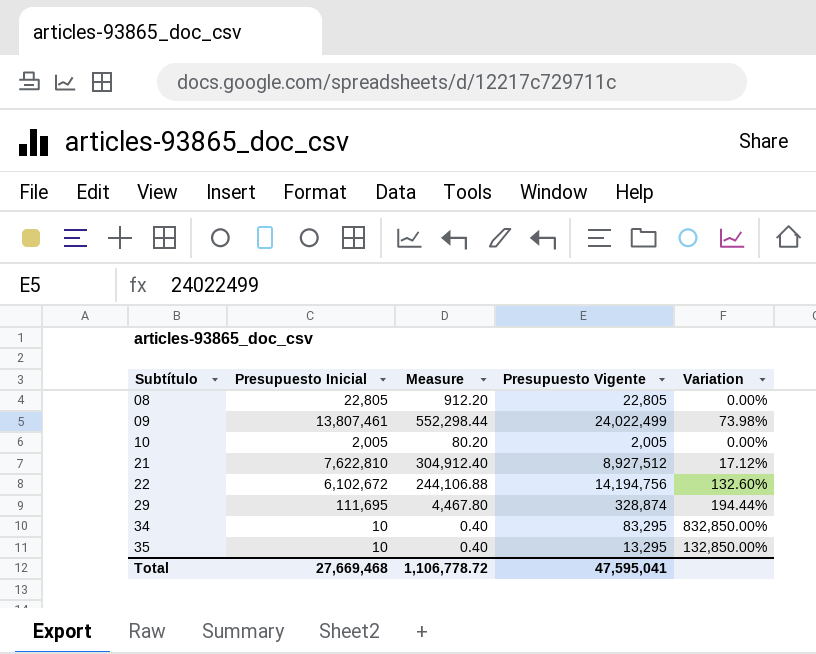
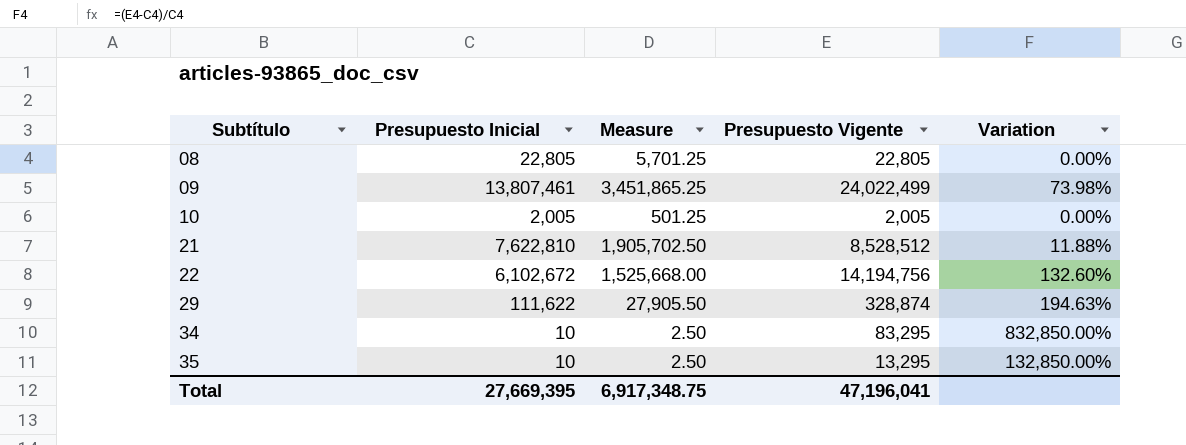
column Measure | formula: [Presupuesto Inicial] * 0.04 -> [Presupuesto Inicial] * 0.25
21 | Presupuesto Vigente: 8,927,512 -> 8,528,512
21 | Variation: 17.12% -> 11.88%
29 | Presupuesto Inicial: 111,695 -> 111,622
29 | Variation: 194.44% -> 194.63%
Total | Presupuesto Inicial: 27,669,468 -> 27,669,395
Total | Measure: 1,106,778.72 -> 6,917,348.75
Total | Presupuesto Vigente: 47,595,041 -> 47,196,041

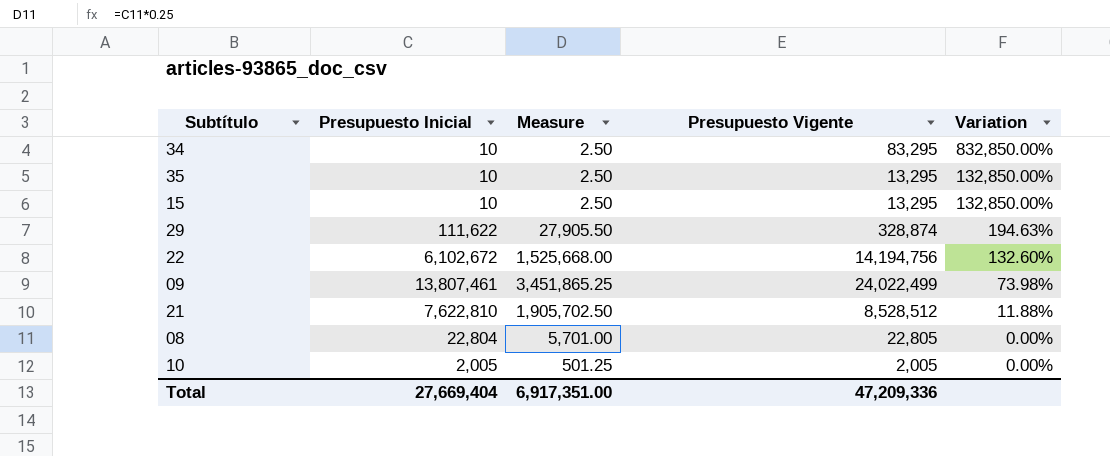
row order: Subtítulo ascending -> Variation descending
row 15: none -> 10 | 2.50 | 13,295 | 132,850.00%
08 | Presupuesto Inicial: 22,805 -> 22,804
08 | Measure: 5,701.25 -> 5,701.00
Total | Presupuesto Inicial: 27,669,395 -> 27,669,404
Total | Measure: 6,917,348.75 -> 6,917,351.00
Total | Presupuesto Vigente: 47,196,041 -> 47,209,336

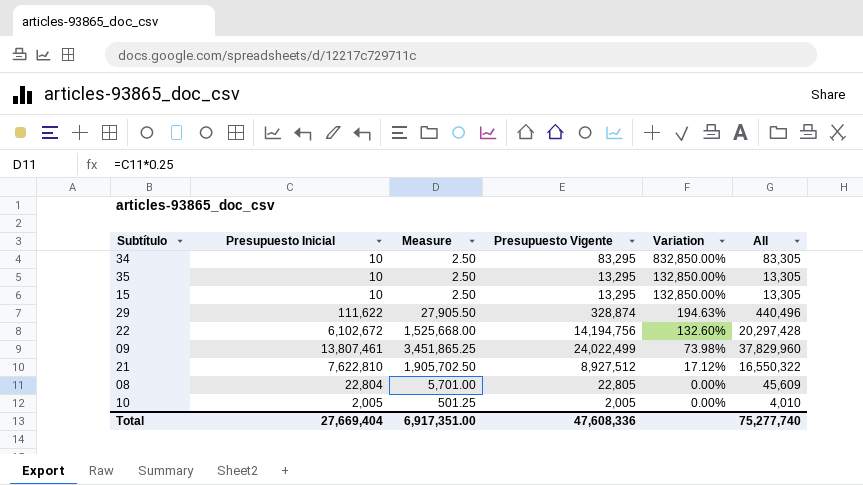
column All | formula: none -> [Presupuesto Inicial] + [Presupuesto Vigente]
21 | Presupuesto Vigente: 8,528,512 -> 8,927,512
21 | Variation: 11.88% -> 17.12%
Total | Presupuesto Vigente: 47,209,336 -> 47,608,336

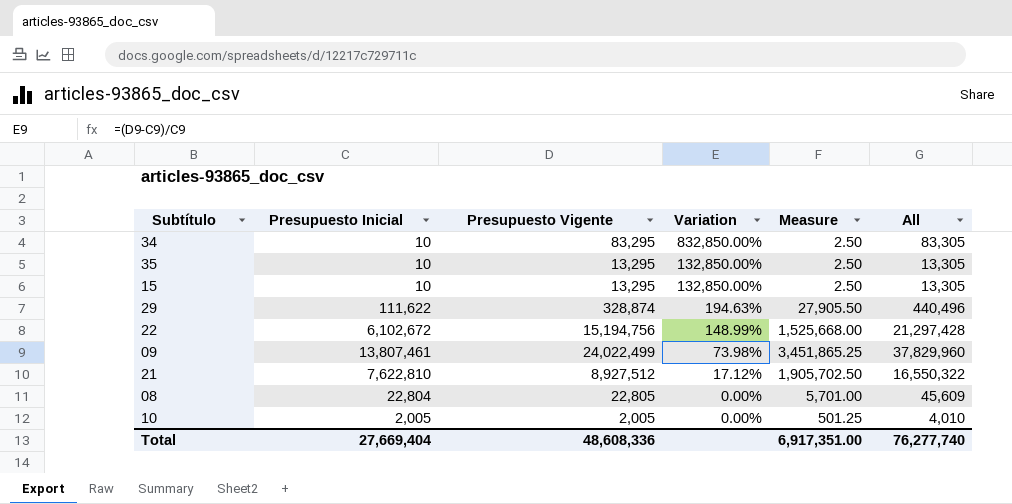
column Measure | position: 3 -> 5
22 | Presupuesto Vigente: 14,194,756 -> 15,194,756
22 | Variation: 132.60% -> 148.99%
22 | All: 20,297,428 -> 21,297,428
Total | Presupuesto Vigente: 47,608,336 -> 48,608,336
Total | All: 75,277,740 -> 76,277,740

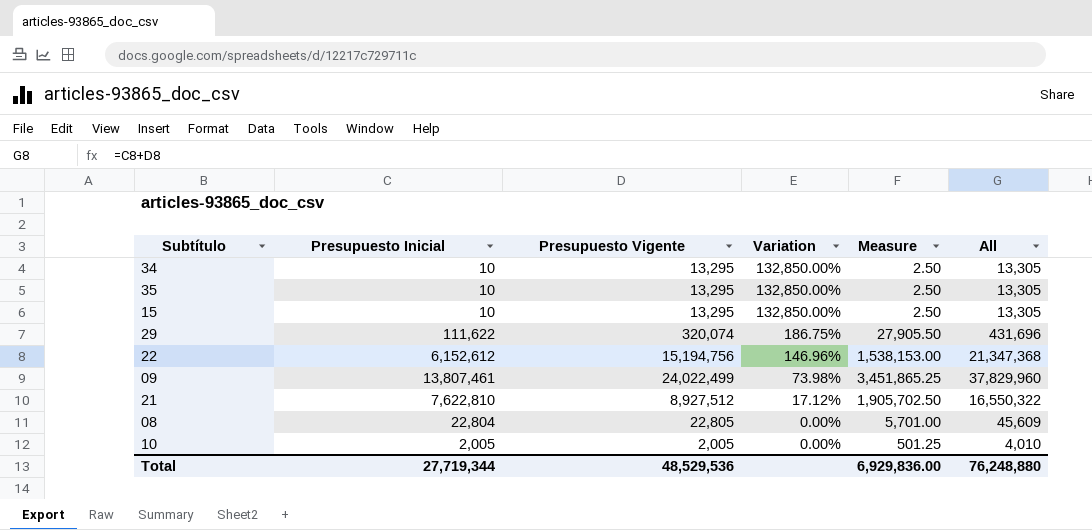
34 | Presupuesto Vigente: 83,295 -> 13,295
34 | Variation: 832,850.00% -> 132,850.00%
34 | All: 83,305 -> 13,305
29 | Presupuesto Vigente: 328,874 -> 320,074
29 | Variation: 194.63% -> 186.75%
29 | All: 440,496 -> 431,696
22 | Presupuesto Inicial: 6,102,672 -> 6,152,612
22 | Variation: 148.99% -> 146.96%
22 | Measure: 1,525,668.00 -> 1,538,153.00
22 | All: 21,297,428 -> 21,347,368
Total | Presupuesto Inicial: 27,669,404 -> 27,719,344
Total | Presupuesto Vigente: 48,608,336 -> 48,529,536
Total | Measure: 6,917,351.00 -> 6,929,836.00
Total | All: 76,277,740 -> 76,248,880

